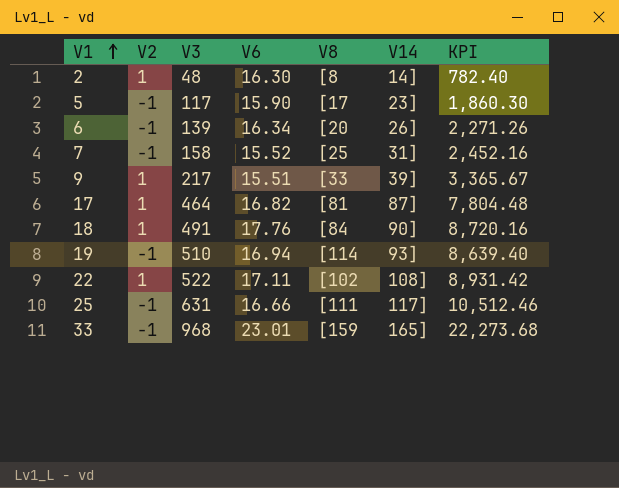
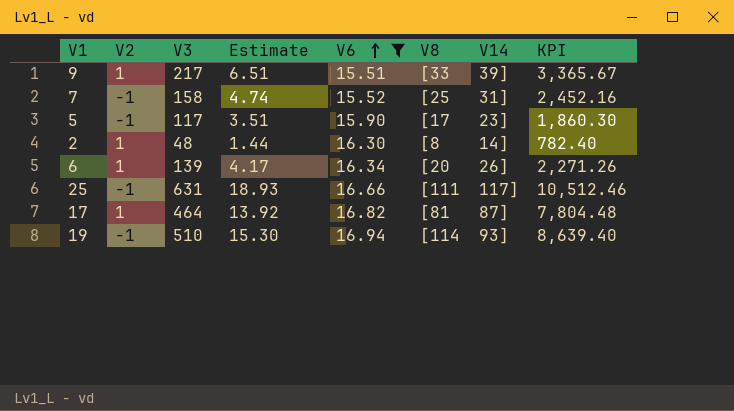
filter: none -> V6 <= 16.94
row order: V1 ascending -> V6 ascending
column Estimate | formula: none -> [V3] * 0.03
6 | V2: -1 -> 1

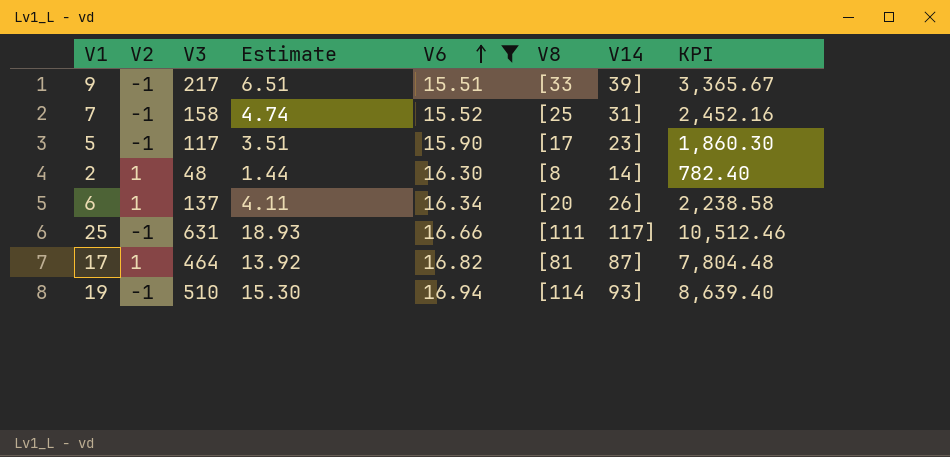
9 | V2: 1 -> -1
6 | V3: 139 -> 137
6 | Estimate: 4.17 -> 4.11
6 | KPI: 2,271.26 -> 2,238.58

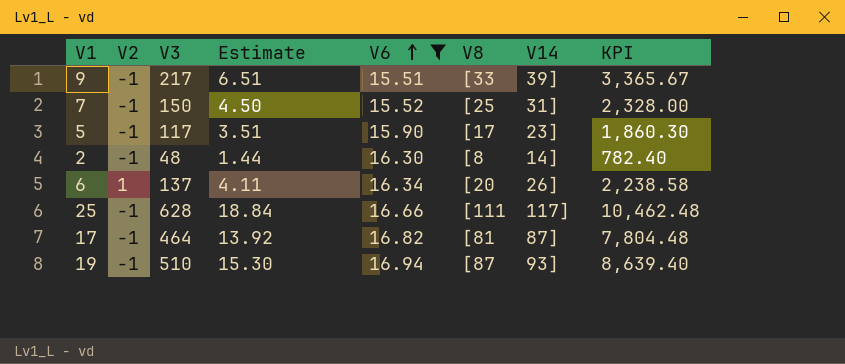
7 | V3: 158 -> 150
7 | Estimate: 4.74 -> 4.50
7 | KPI: 2,452.16 -> 2,328.00
2 | V2: 1 -> -1
25 | V3: 631 -> 628
25 | Estimate: 18.93 -> 18.84
25 | KPI: 10,512.46 -> 10,462.48
17 | V2: 1 -> -1
19 | V8: [114 -> [87

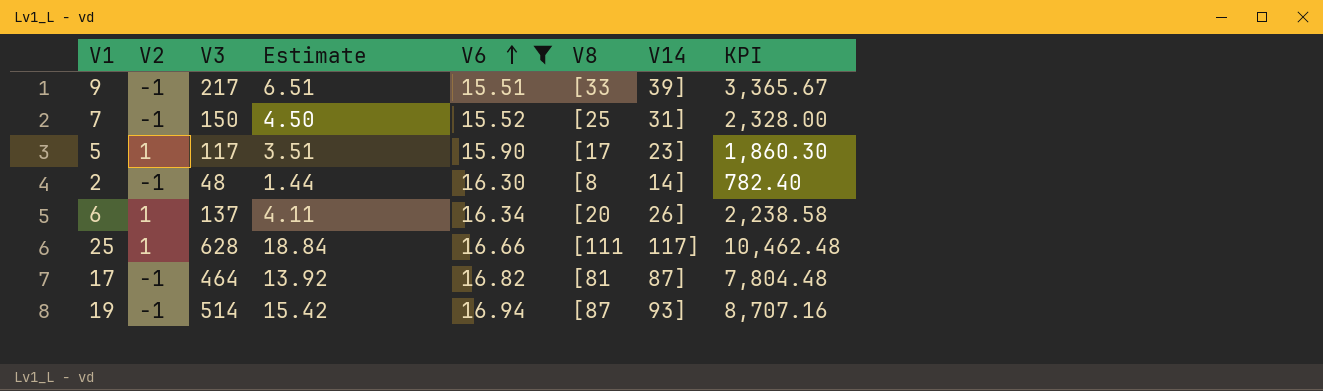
5 | V2: -1 -> 1
25 | V2: -1 -> 1
19 | V3: 510 -> 514
19 | Estimate: 15.30 -> 15.42
19 | KPI: 8,639.40 -> 8,707.16

